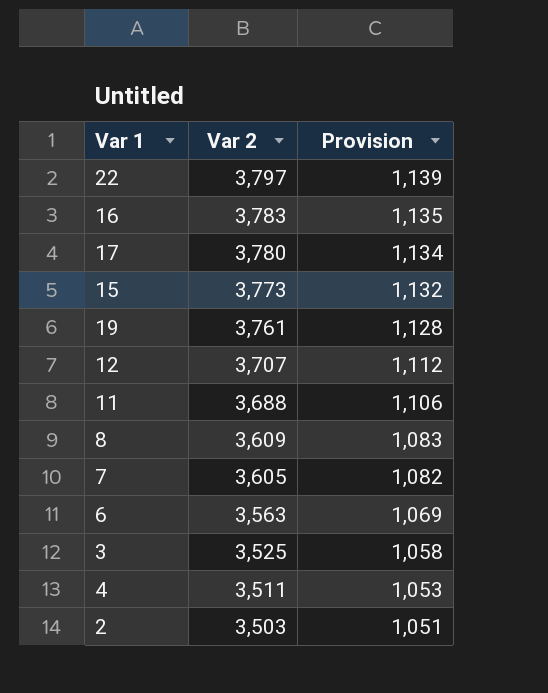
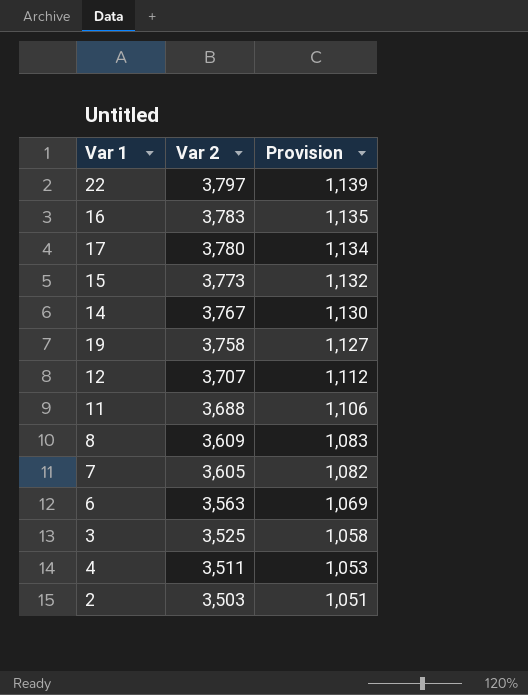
row 14: none -> 3,767 | 1,130
19 | Var 2: 3,761 -> 3,758
19 | Provision: 1,128 -> 1,127

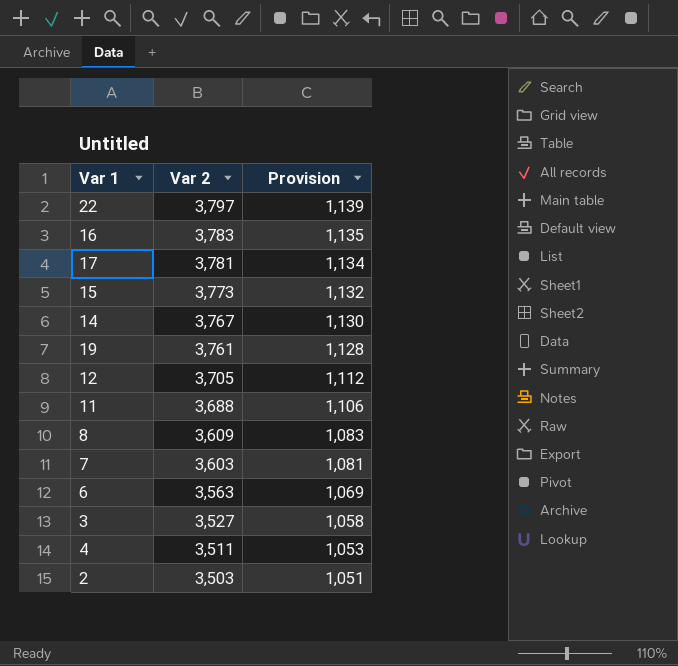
17 | Var 2: 3,780 -> 3,781
19 | Var 2: 3,758 -> 3,761
19 | Provision: 1,127 -> 1,128
12 | Var 2: 3,707 -> 3,705
7 | Var 2: 3,605 -> 3,603
7 | Provision: 1,082 -> 1,081
3 | Var 2: 3,525 -> 3,527

